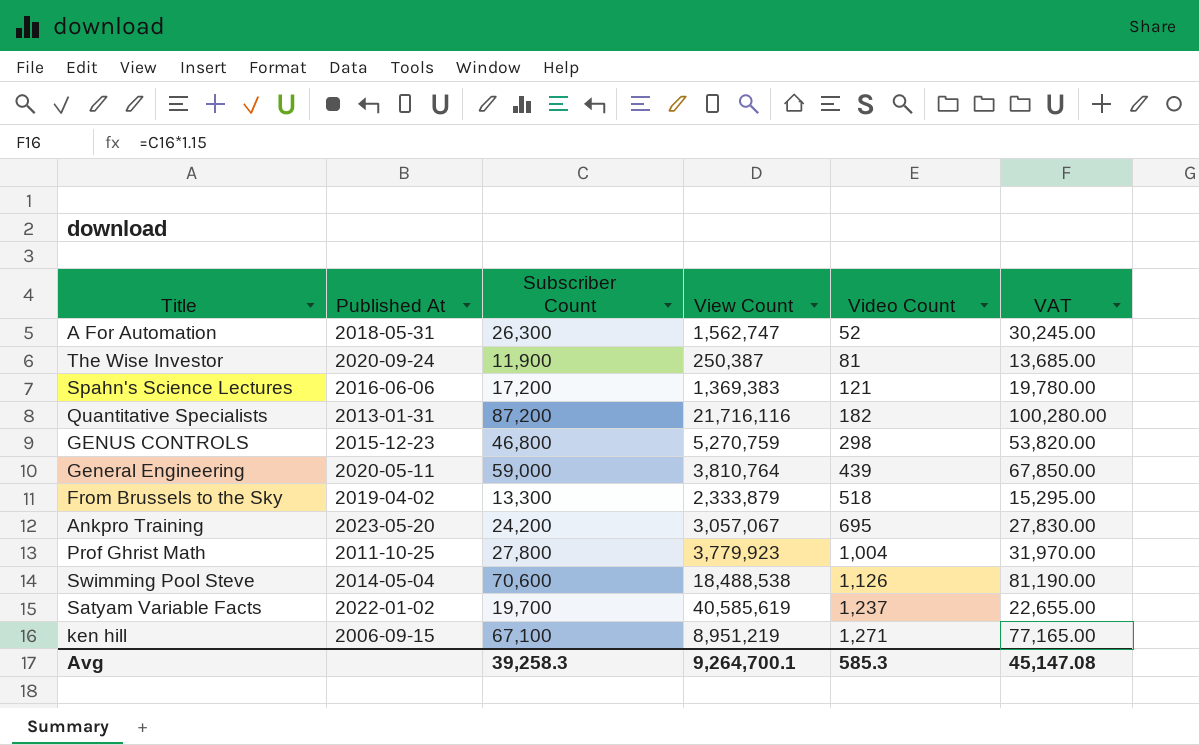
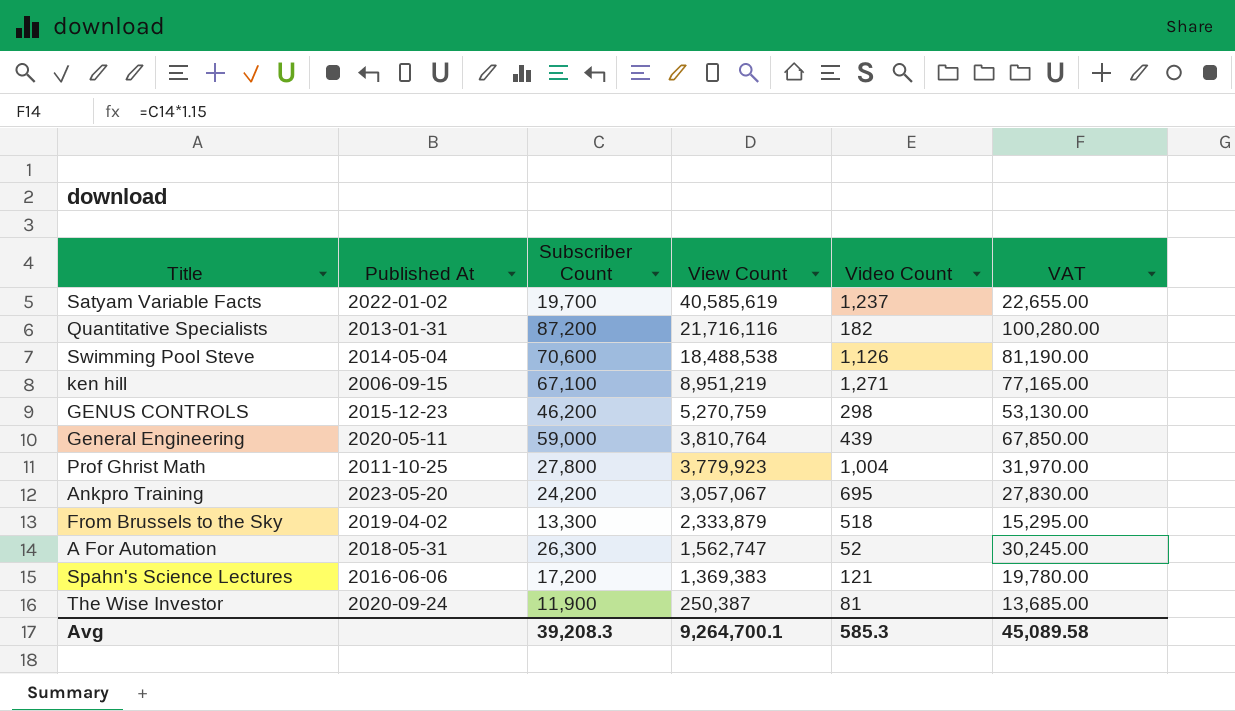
row order: Video Count ascending -> View Count descending
GENUS CONTROLS | Subscriber Count: 46,800 -> 46,200
GENUS CONTROLS | VAT: 53,820.00 -> 53,130.00
Avg | Subscriber Count: 39,258.3 -> 39,208.3
Avg | VAT: 45,147.08 -> 45,089.58

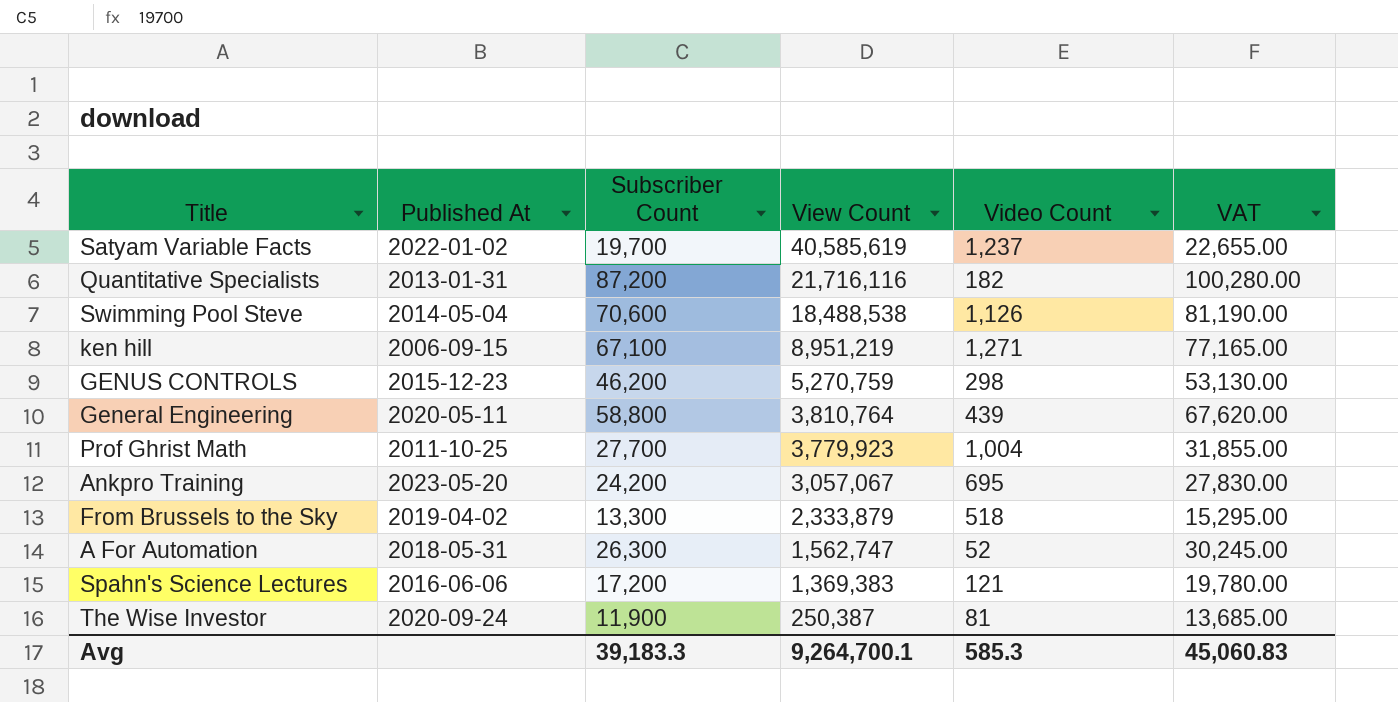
General Engineering | Subscriber Count: 59,000 -> 58,800
General Engineering | VAT: 67,850.00 -> 67,620.00
Prof Ghrist Math | Subscriber Count: 27,800 -> 27,700
Prof Ghrist Math | VAT: 31,970.00 -> 31,855.00
Avg | Subscriber Count: 39,208.3 -> 39,183.3
Avg | VAT: 45,089.58 -> 45,060.83

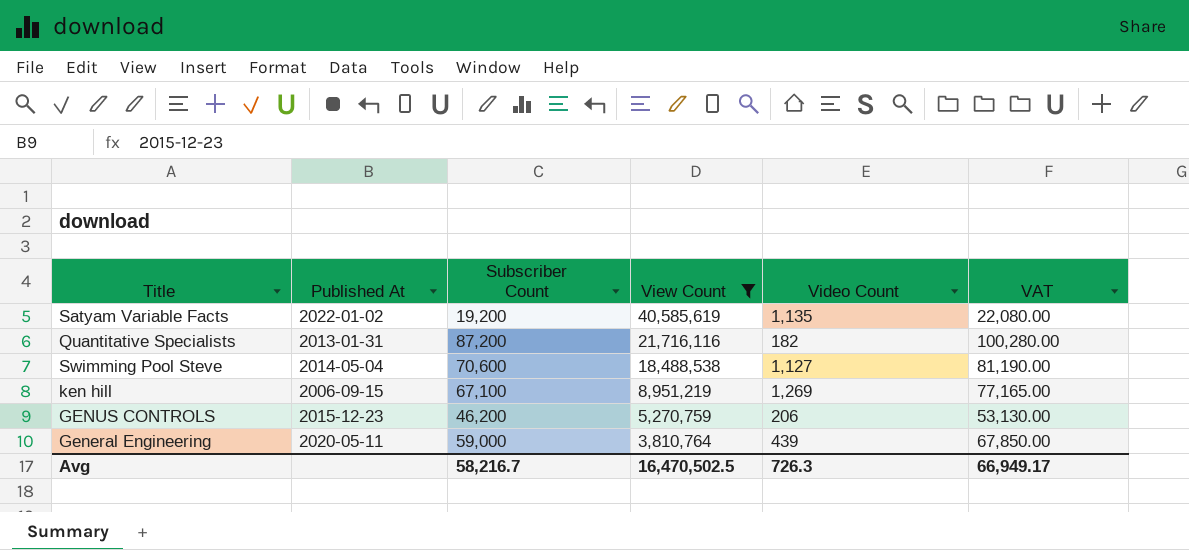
filter: none -> View Count >= 3,810,764
Satyam Variable Facts | Subscriber Count: 19,700 -> 19,200
Satyam Variable Facts | Video Count: 1,237 -> 1,135
Satyam Variable Facts | VAT: 22,655.00 -> 22,080.00
Swimming Pool Steve | Video Count: 1,126 -> 1,127
ken hill | Video Count: 1,271 -> 1,269
GENUS CONTROLS | Video Count: 298 -> 206
General Engineering | Subscriber Count: 58,800 -> 59,000
General Engineering | VAT: 67,620.00 -> 67,850.00
Avg | Subscriber Count: 39,183.3 -> 58,216.7
Avg | View Count: 9,264,700.1 -> 16,470,502.5
Avg | Video Count: 585.3 -> 726.3
Avg | VAT: 45,060.83 -> 66,949.17

